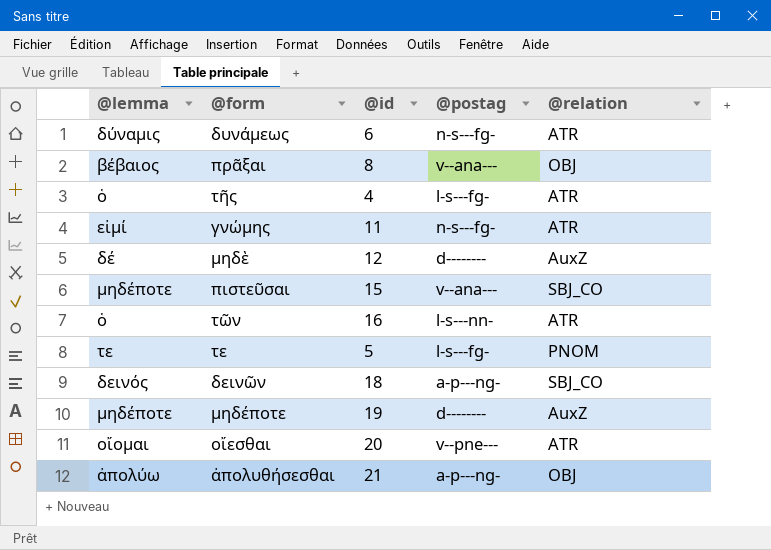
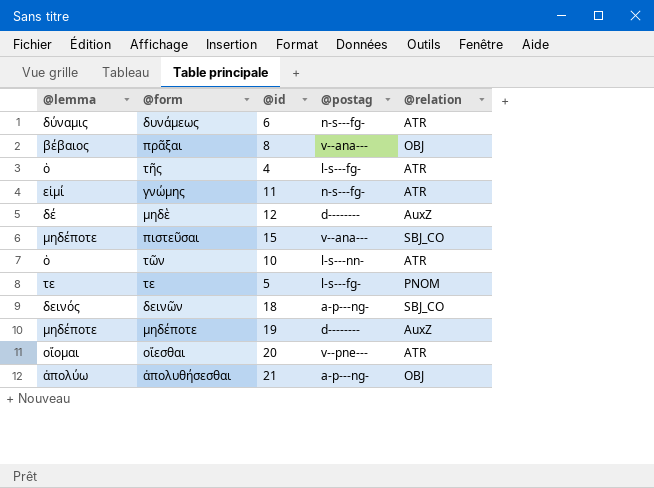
τῶν | @id: 16 -> 10

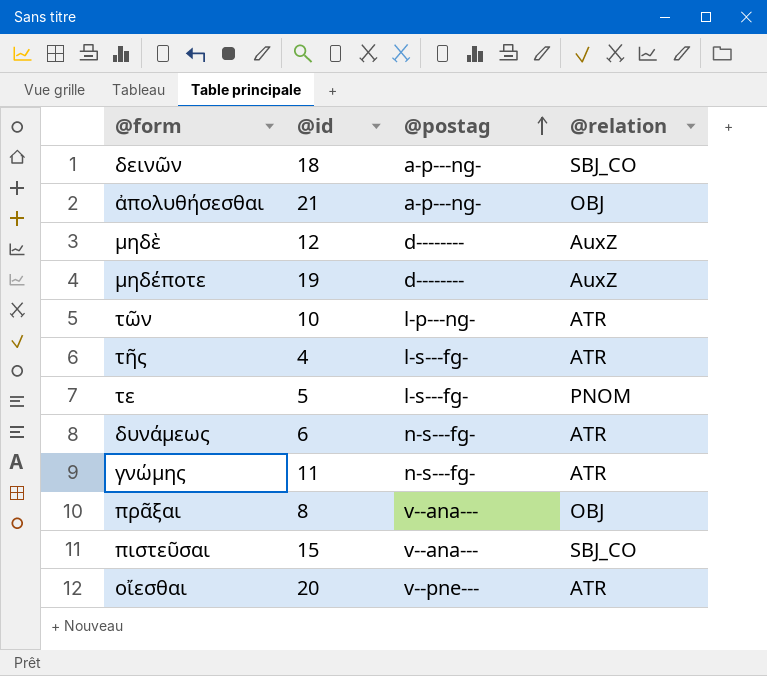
row order: none -> @postag ascending
column @lemma | position: 1 -> none
τῶν | @postag: l-s---nn- -> l-p---ng-

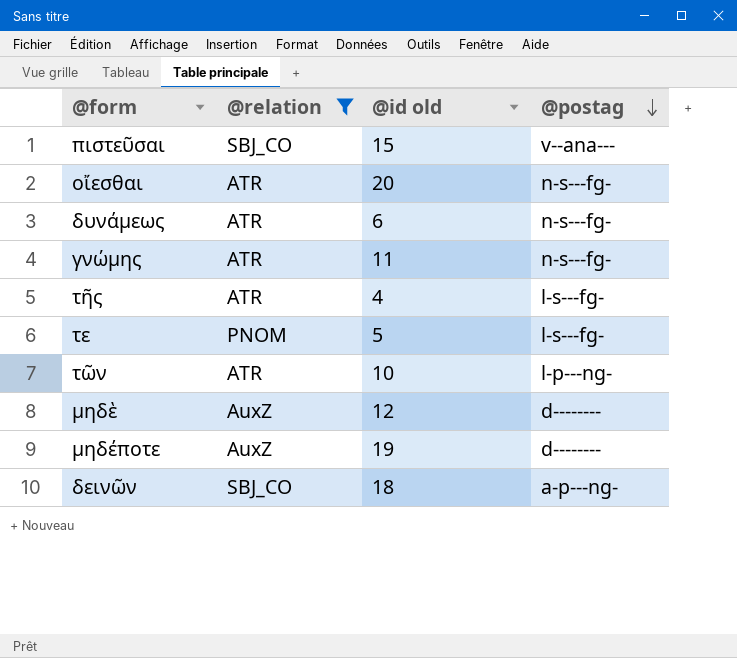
filter: none -> @relation != OBJ
row order: @postag ascending -> @postag descending
column @relation | position: 4 -> 2
column name: @id -> @id old
οἴεσθαι | @postag: v--pne--- -> n-s---fg-

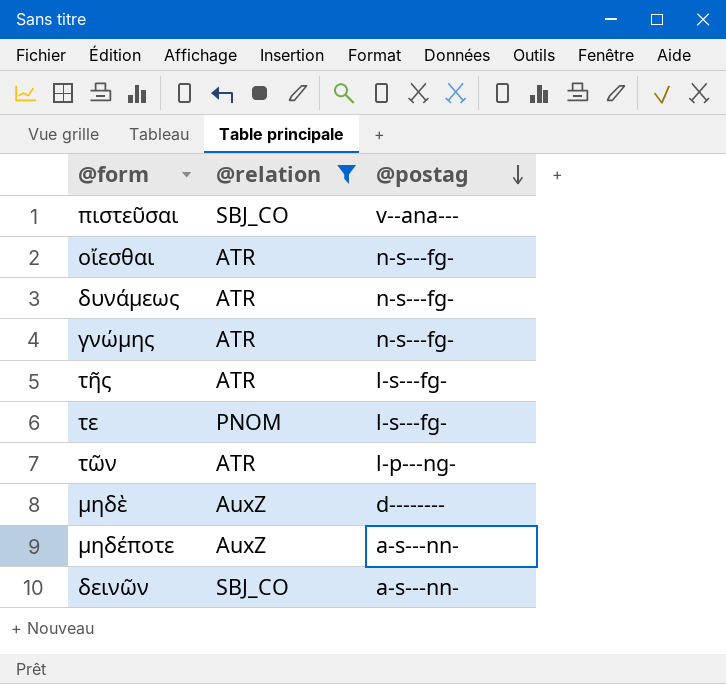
column @id old | position: 3 -> none
μηδέποτε | @postag: d-------- -> a-s---nn-
δεινῶν | @postag: a-p---ng- -> a-s---nn-

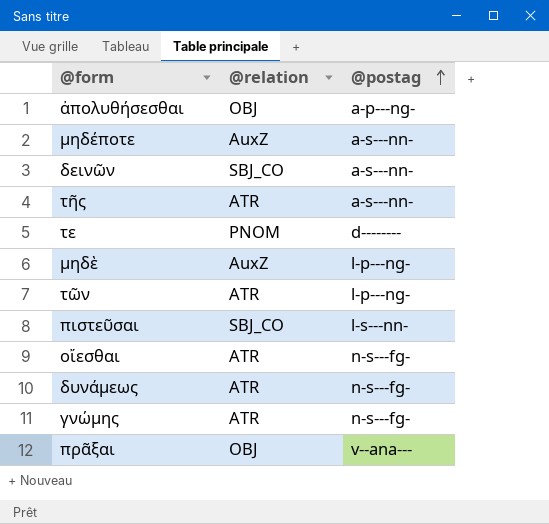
filter: @relation != OBJ -> none
row order: @postag descending -> @postag ascending
τῆς | @postag: l-s---fg- -> a-s---nn-
τε | @postag: l-s---fg- -> d--------
μηδὲ | @postag: d-------- -> l-p---ng-
πιστεῦσαι | @postag: v--ana--- -> l-s---nn-

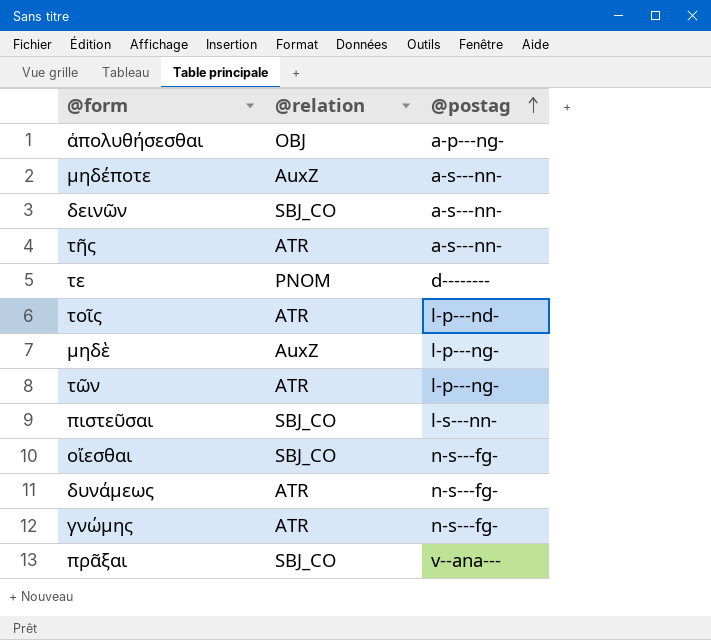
row τοῖς: none -> ATR | l-p---nd-
οἴεσθαι | @relation: ATR -> SBJ_CO
πρᾶξαι | @relation: OBJ -> SBJ_CO

